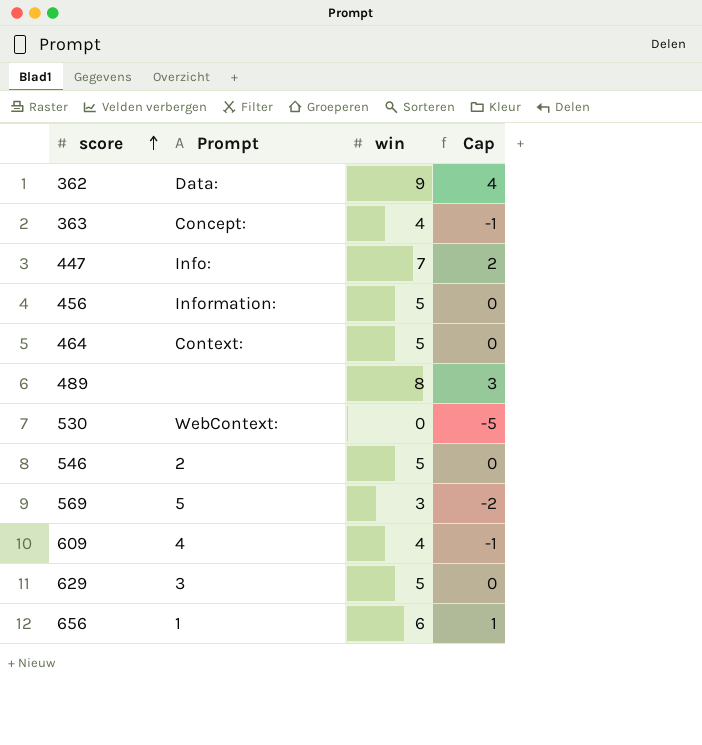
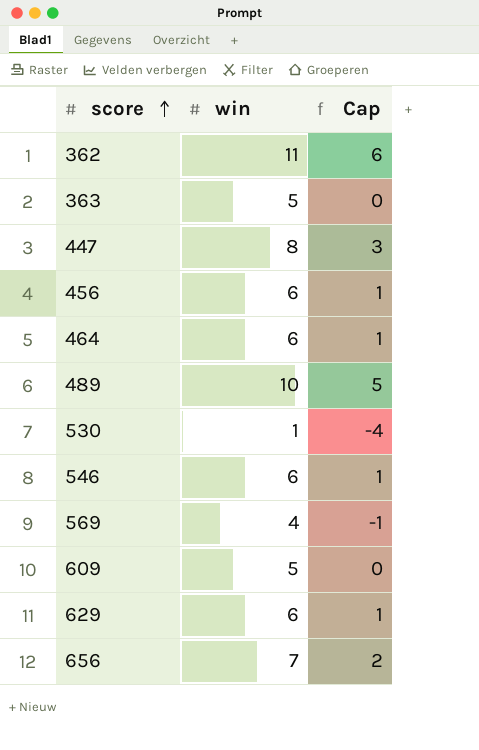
column Prompt | position: 2 -> none
362 | win: 9 -> 11
362 | Cap: 4 -> 6
363 | win: 4 -> 5
363 | Cap: -1 -> 0
447 | win: 7 -> 8
447 | Cap: 2 -> 3
456 | win: 5 -> 6
456 | Cap: 0 -> 1
464 | win: 5 -> 6
464 | Cap: 0 -> 1
489 | win: 8 -> 10
489 | Cap: 3 -> 5
530 | win: 0 -> 1
530 | Cap: -5 -> -4
546 | win: 5 -> 6
546 | Cap: 0 -> 1
569 | win: 3 -> 4
569 | Cap: -2 -> -1
609 | win: 4 -> 5
609 | Cap: -1 -> 0
629 | win: 5 -> 6
629 | Cap: 0 -> 1
656 | win: 6 -> 7
656 | Cap: 1 -> 2

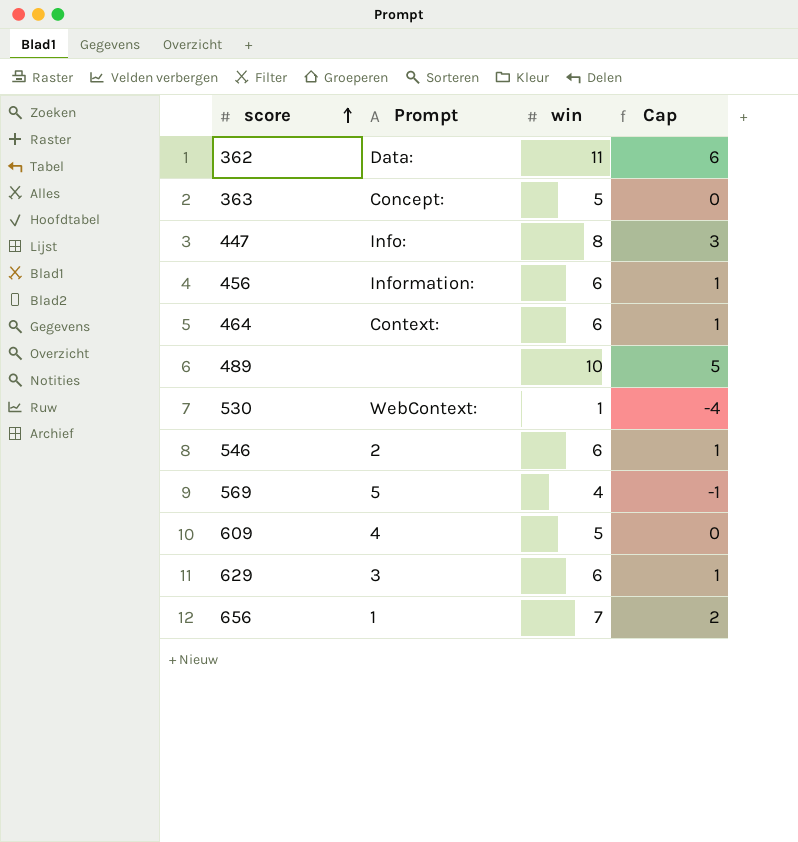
column Prompt | position: none -> 2

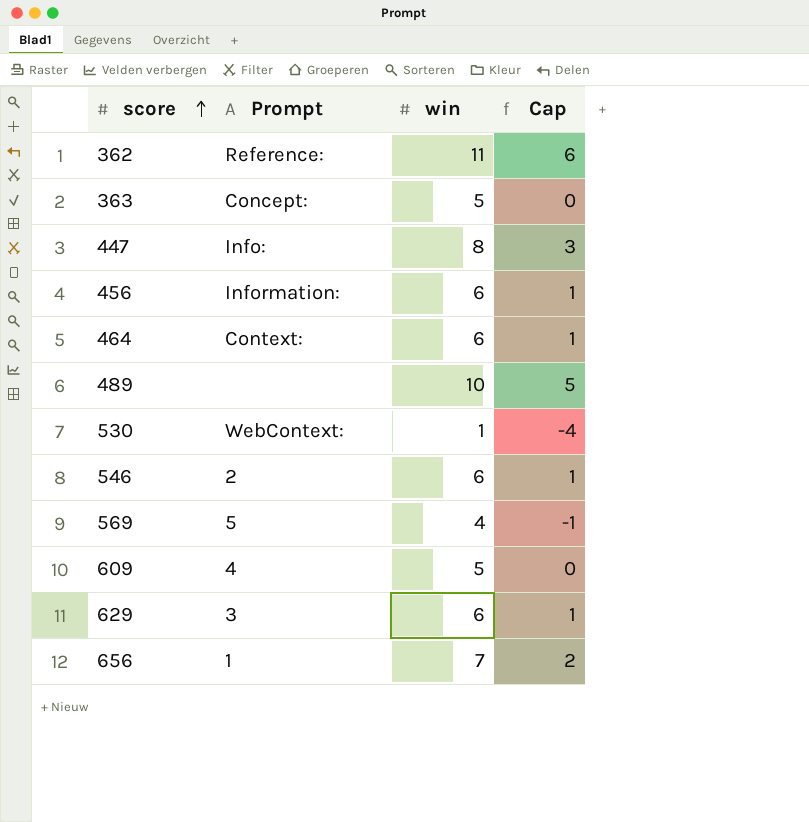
362 | Prompt: Data: -> Reference:

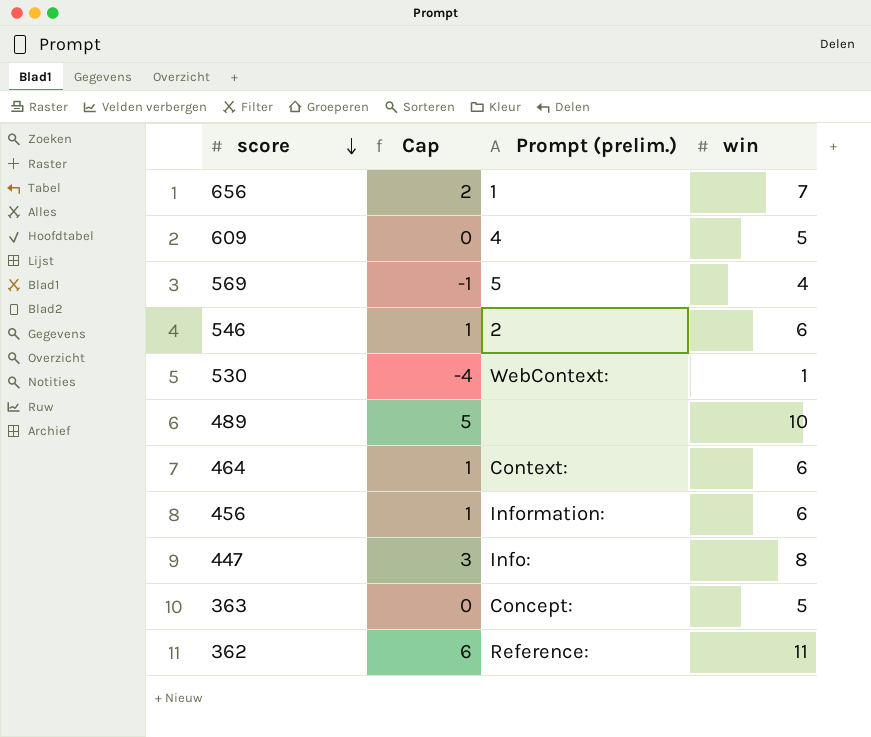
row order: score ascending -> score descending
column Cap | position: 4 -> 2
column name: Prompt -> Prompt (prelim.)
row 629: 3 | 6 | 1 -> none

